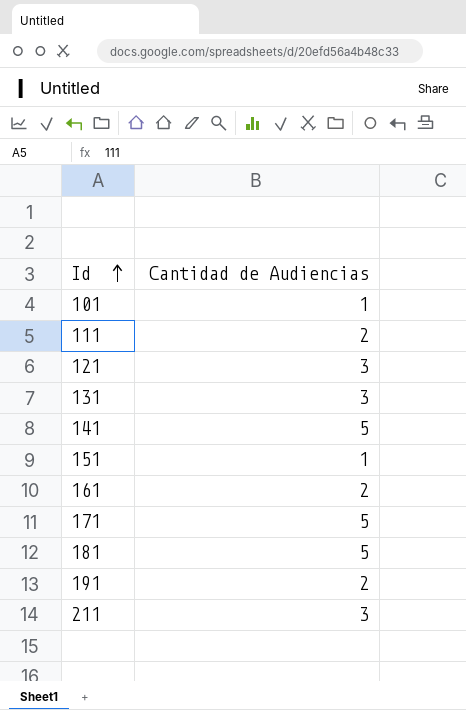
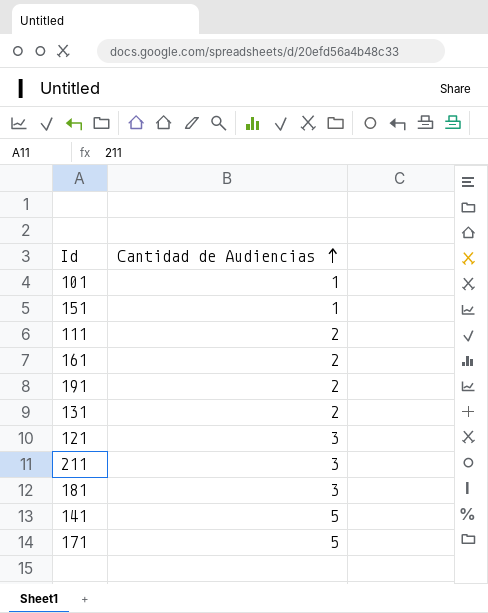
row order: Id ascending -> Cantidad de Audiencias ascending
131 | Cantidad de Audiencias: 3 -> 2
181 | Cantidad de Audiencias: 5 -> 3

